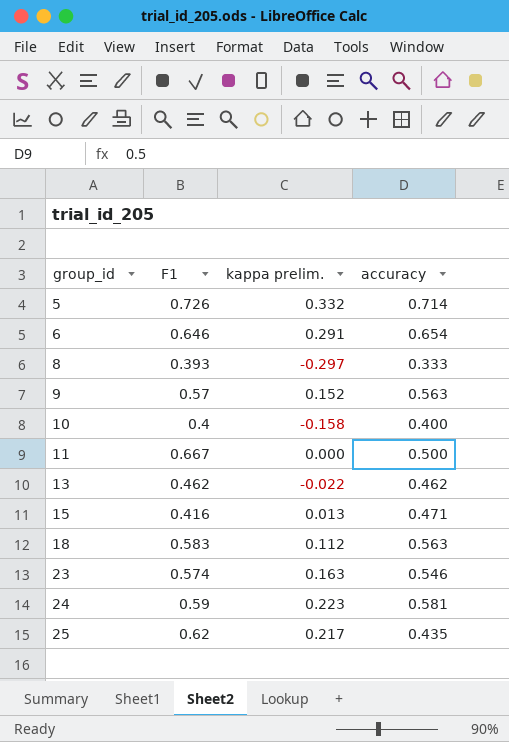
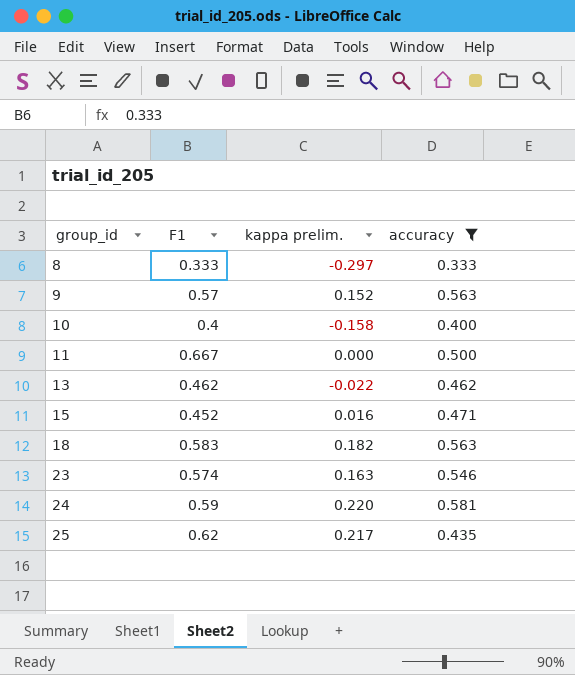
filter: none -> accuracy <= 0.581
8 | F1: 0.393 -> 0.333
15 | F1: 0.416 -> 0.452
15 | kappa prelim.: 0.013 -> 0.016
18 | kappa prelim.: 0.112 -> 0.182
24 | kappa prelim.: 0.223 -> 0.220

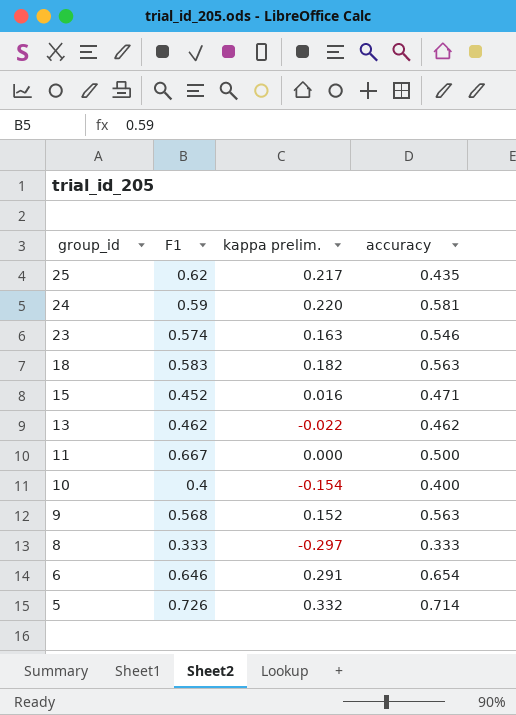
filter: accuracy <= 0.581 -> none
row order: group_id ascending -> group_id descending
10 | kappa prelim.: -0.158 -> -0.154
9 | F1: 0.57 -> 0.568

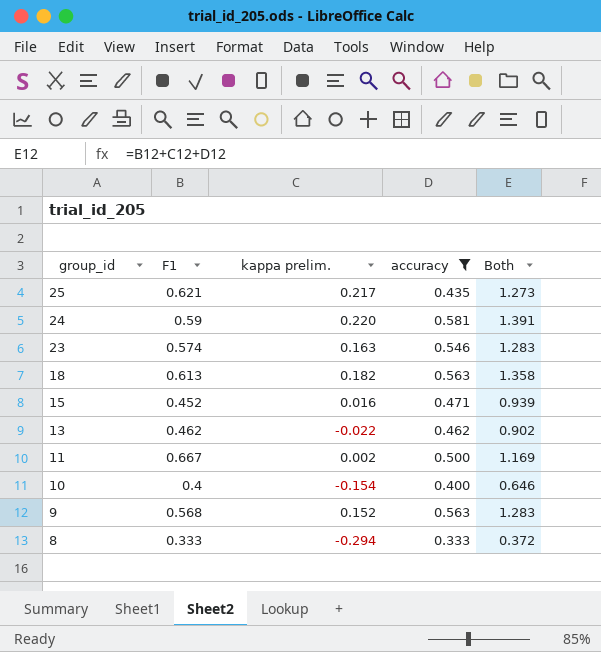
filter: none -> accuracy <= 0.581
column Both | formula: none -> [F1] + [kappa prelim.] + [accuracy]
25 | F1: 0.62 -> 0.621
18 | F1: 0.583 -> 0.613
11 | kappa prelim.: 0.000 -> 0.002
8 | kappa prelim.: -0.297 -> -0.294

